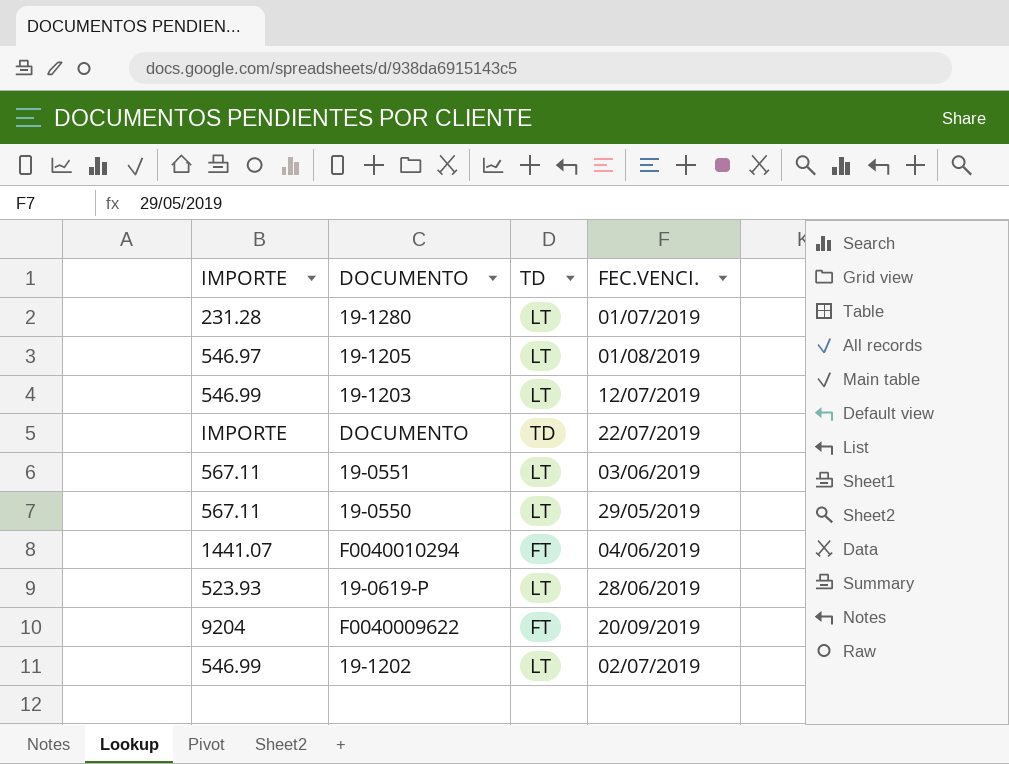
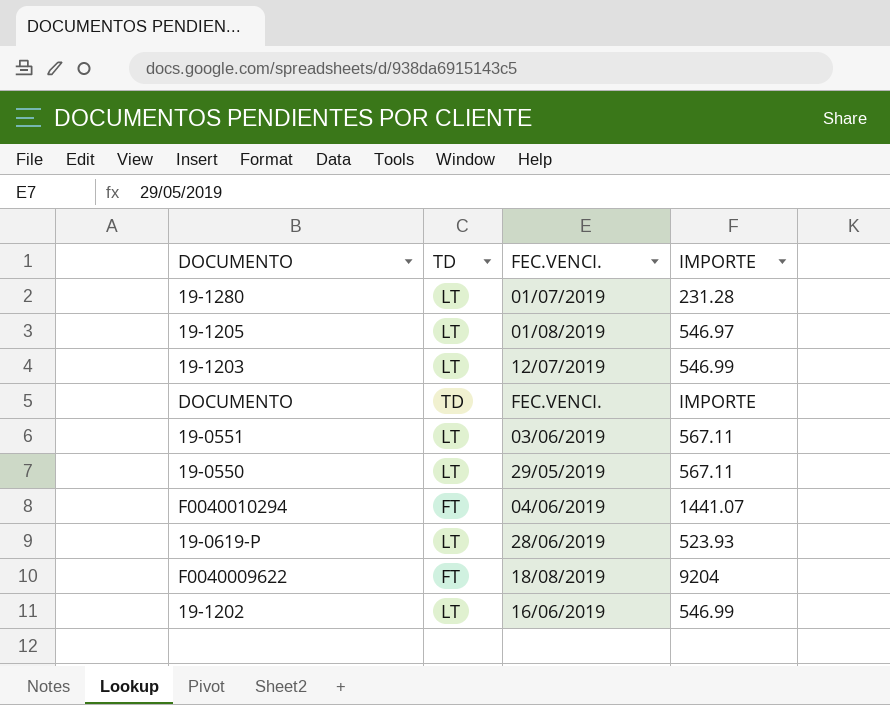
column IMPORTE | position: 1 -> 4
DOCUMENTO | FEC.VENCI.: 22/07/2019 -> FEC.VENCI.
F0040009622 | FEC.VENCI.: 20/09/2019 -> 18/08/2019
19-1202 | FEC.VENCI.: 02/07/2019 -> 16/06/2019

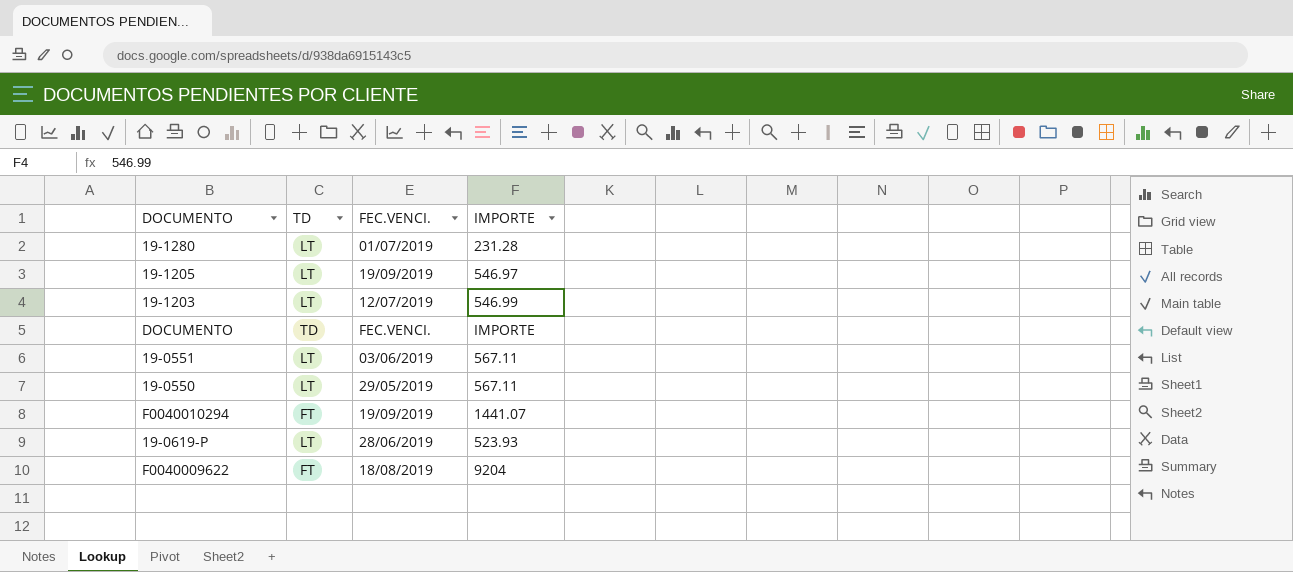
row 19-1202: LT | 16/06/2019 | 546.99 -> none
19-1205 | FEC.VENCI.: 01/08/2019 -> 19/09/2019
F0040010294 | FEC.VENCI.: 04/06/2019 -> 19/09/2019

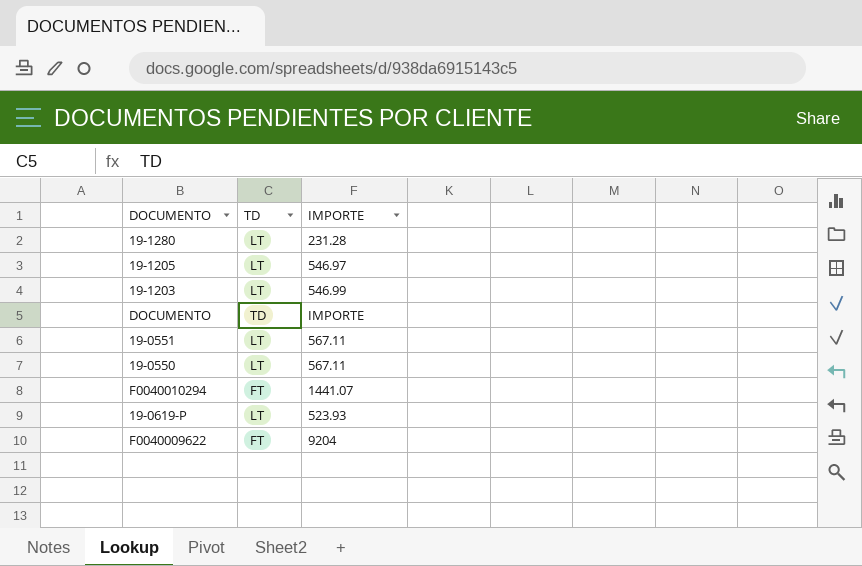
column FEC.VENCI. | position: 3 -> none

